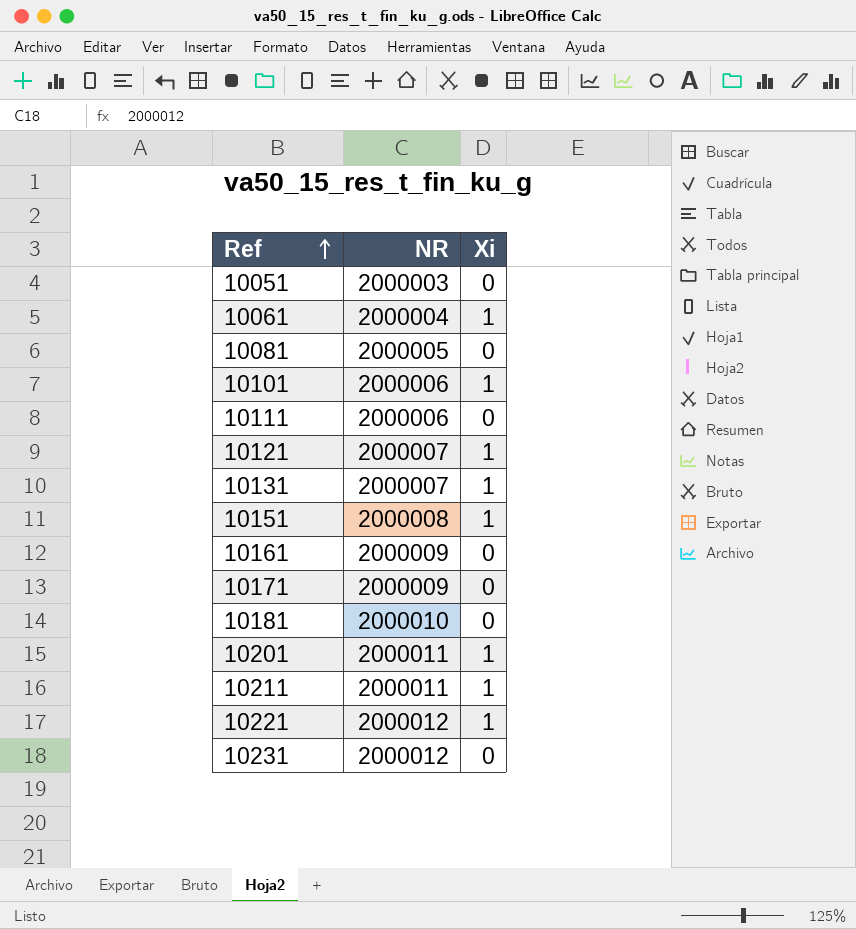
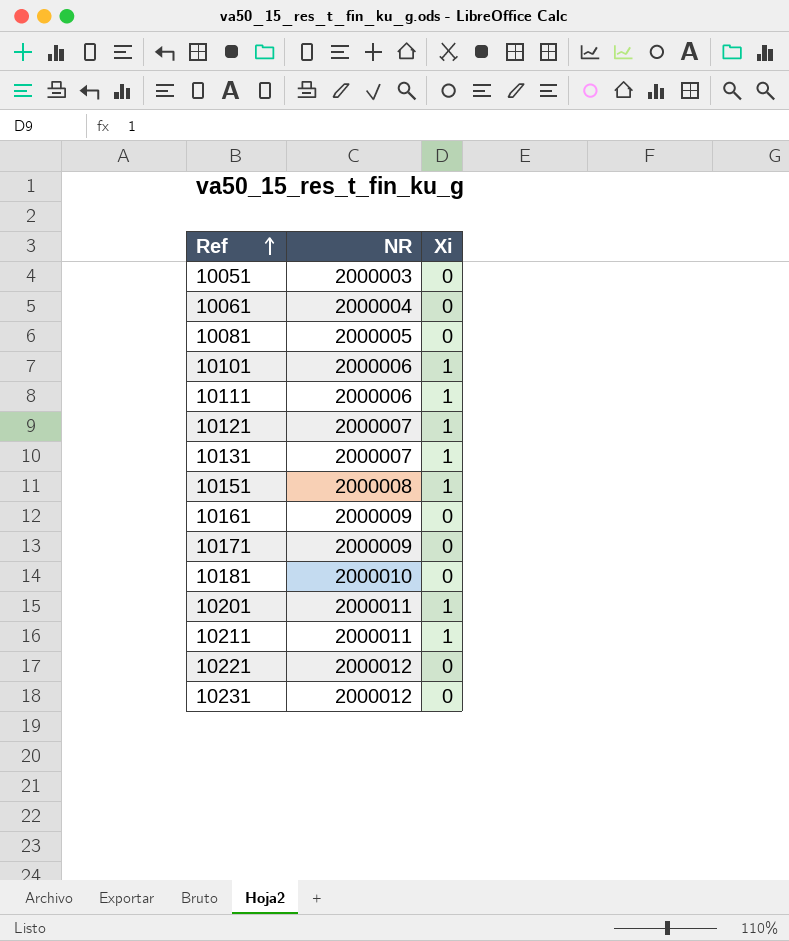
10061 | Xi: 1 -> 0
10111 | Xi: 0 -> 1
10221 | Xi: 1 -> 0

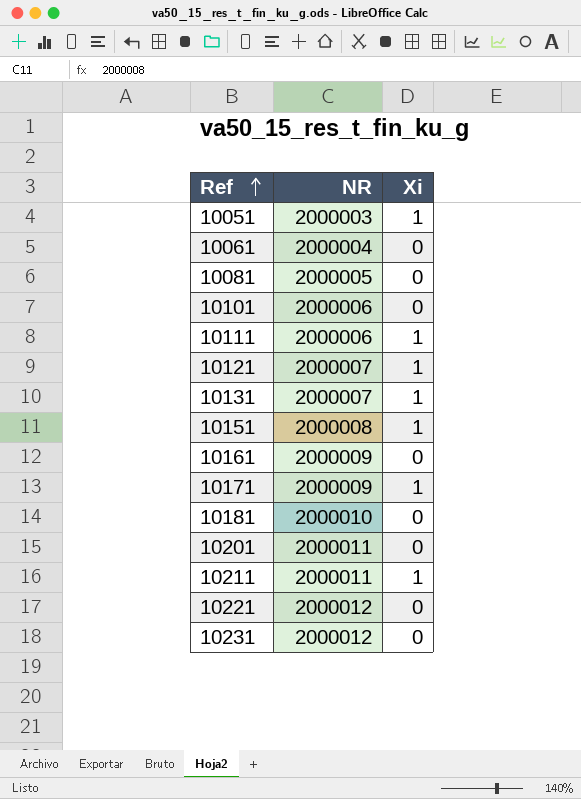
10051 | Xi: 0 -> 1
10101 | Xi: 1 -> 0
10171 | Xi: 0 -> 1
10201 | Xi: 1 -> 0

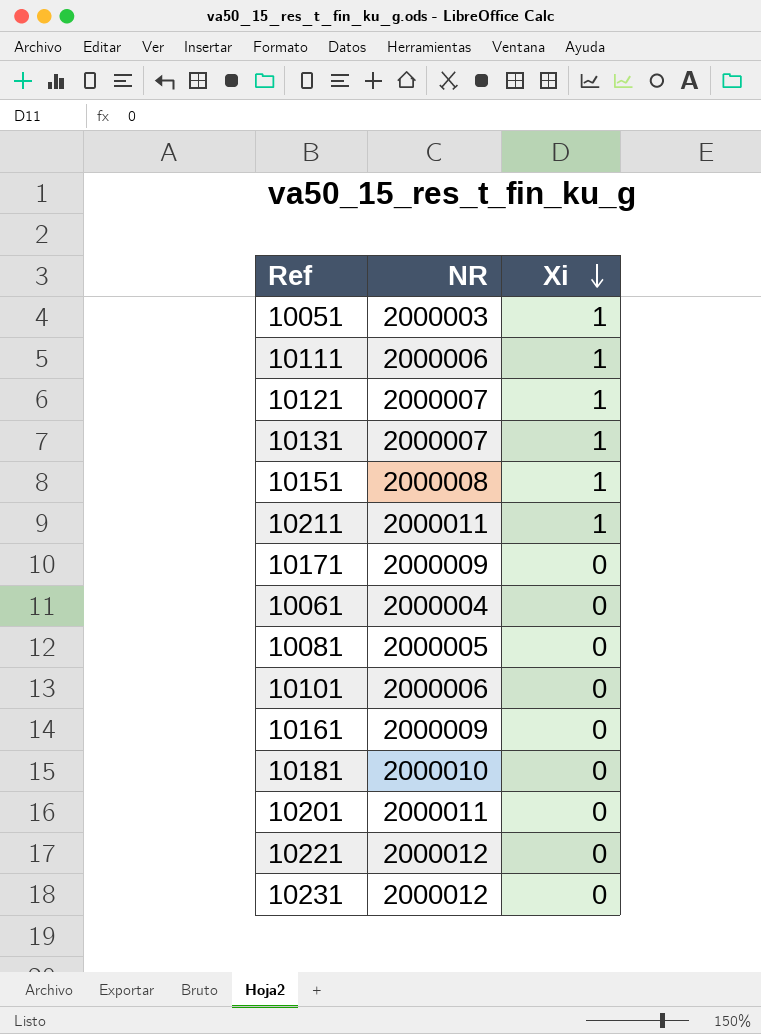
row order: Ref ascending -> Xi descending
10171 | Xi: 1 -> 0

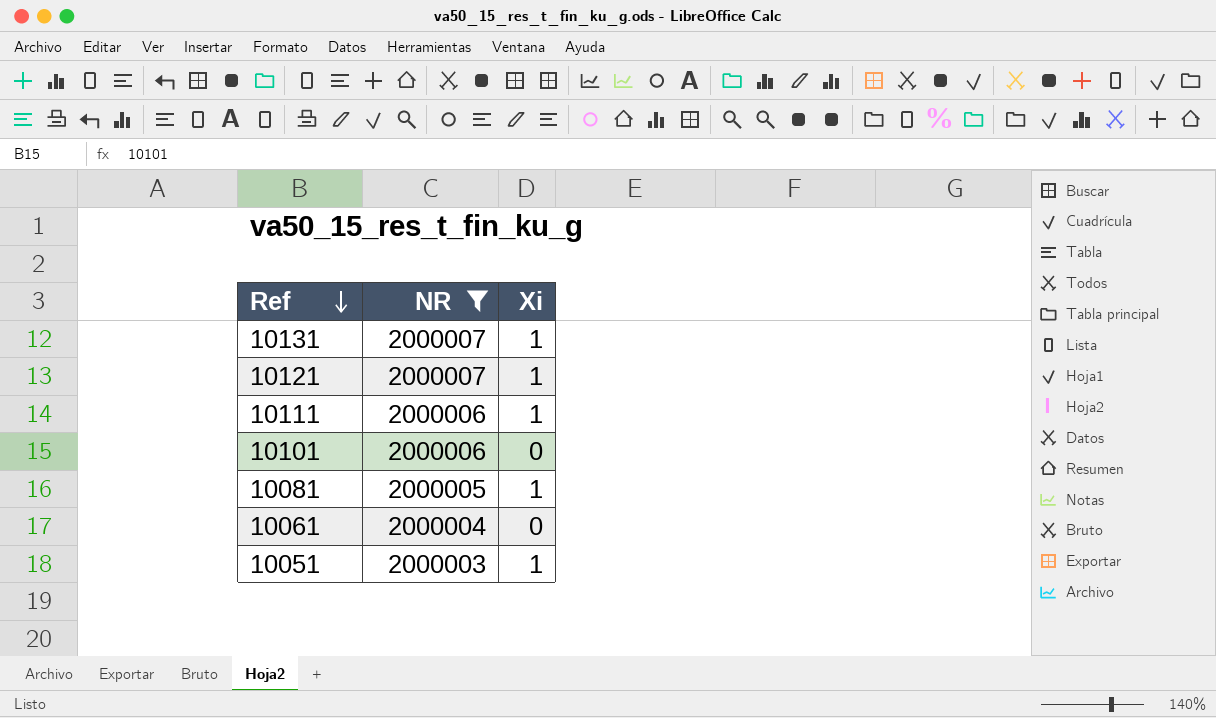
filter: none -> NR <= 2000007
row order: Xi descending -> Ref descending
10081 | Xi: 0 -> 1

